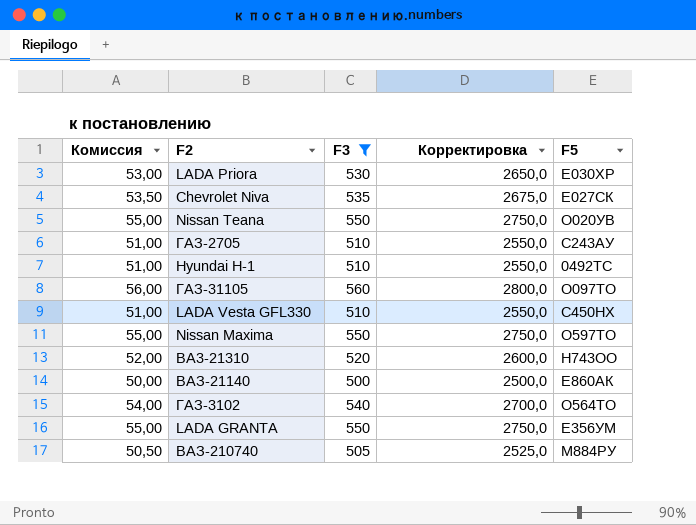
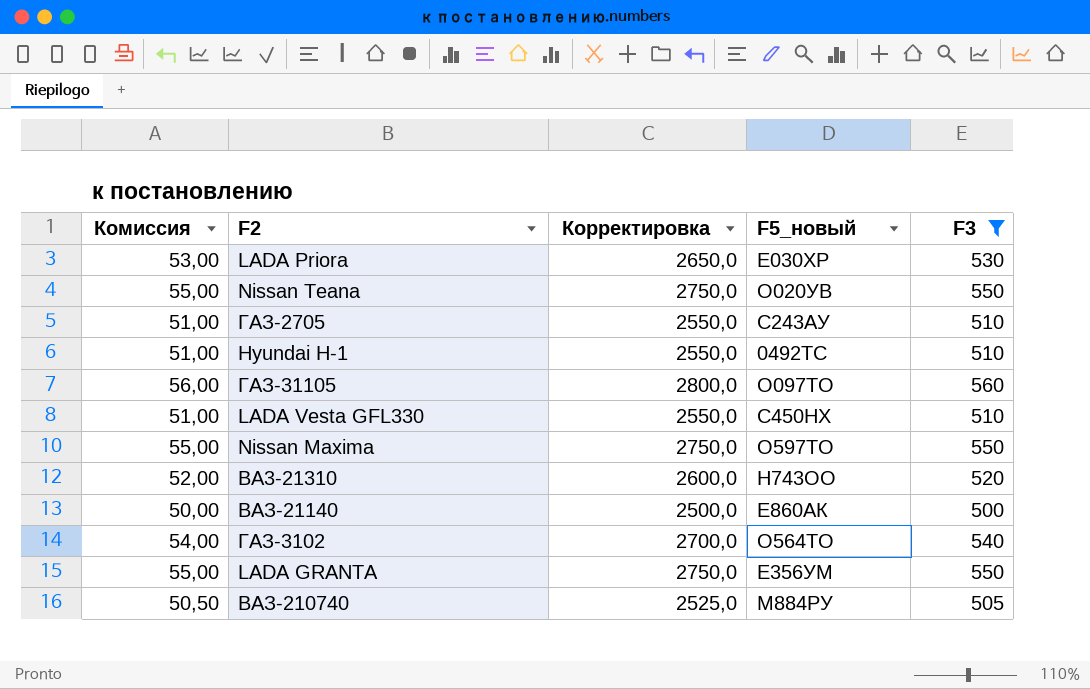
column name: F5 -> F5_новый
column F3 | position: 3 -> 5
row Chevrolet Niva: 53,50 | 535 | 2675,0 | Е027СК -> none

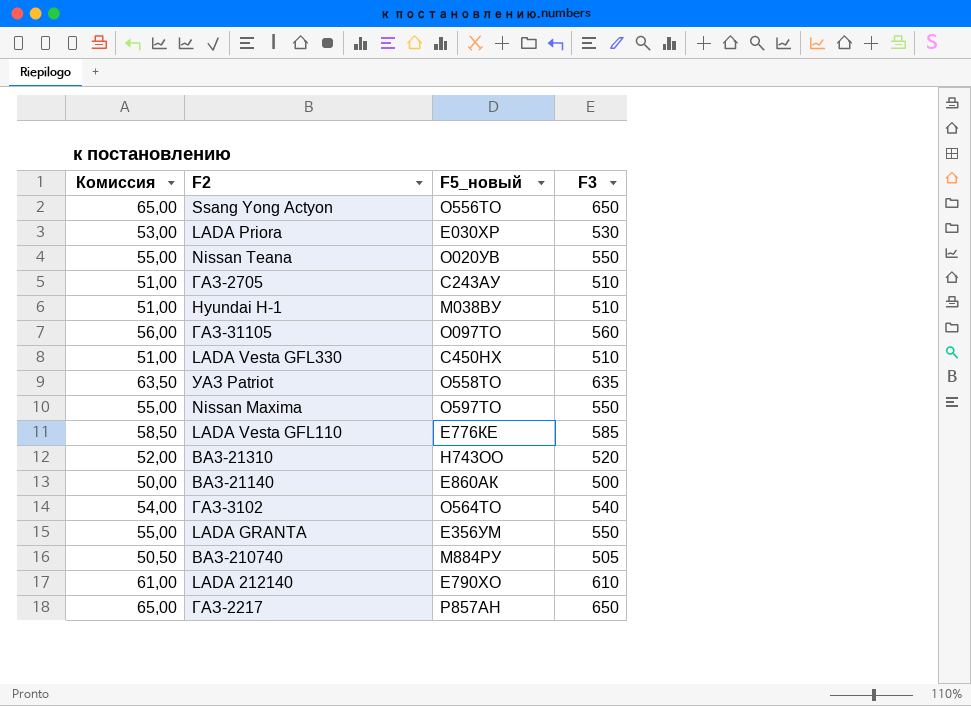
filter: F3 <= 560 -> none
column Корректировка | formula: [F3] * 5 -> none
Hyundai H-1 | F5_новый: 0492ТС -> М038ВУ

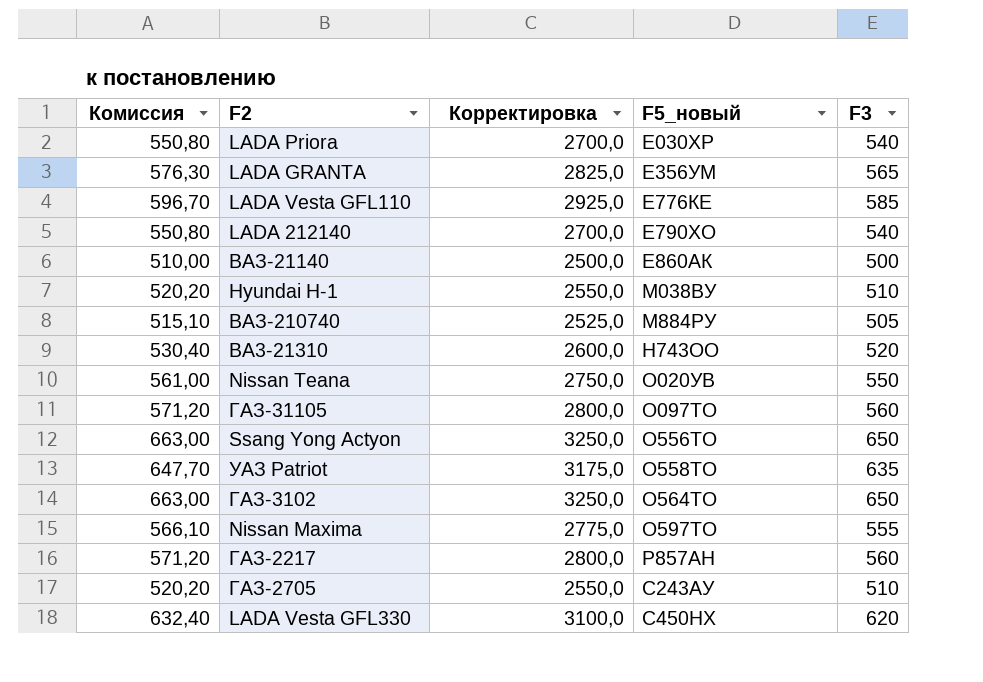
row order: none -> F5_новый ascending
column Комиссия | formula: [F3] * 0,1 -> [F3] * 1,02
column Корректировка | formula: none -> [F3] * 5
LADA Priora | F3: 530 -> 540
LADA GRANTA | F3: 550 -> 565
LADA 212140 | F3: 610 -> 540
ГАЗ-3102 | F3: 540 -> 650
Nissan Maxima | F3: 550 -> 555
ГАЗ-2217 | F3: 650 -> 560
LADA Vesta GFL330 | F3: 510 -> 620

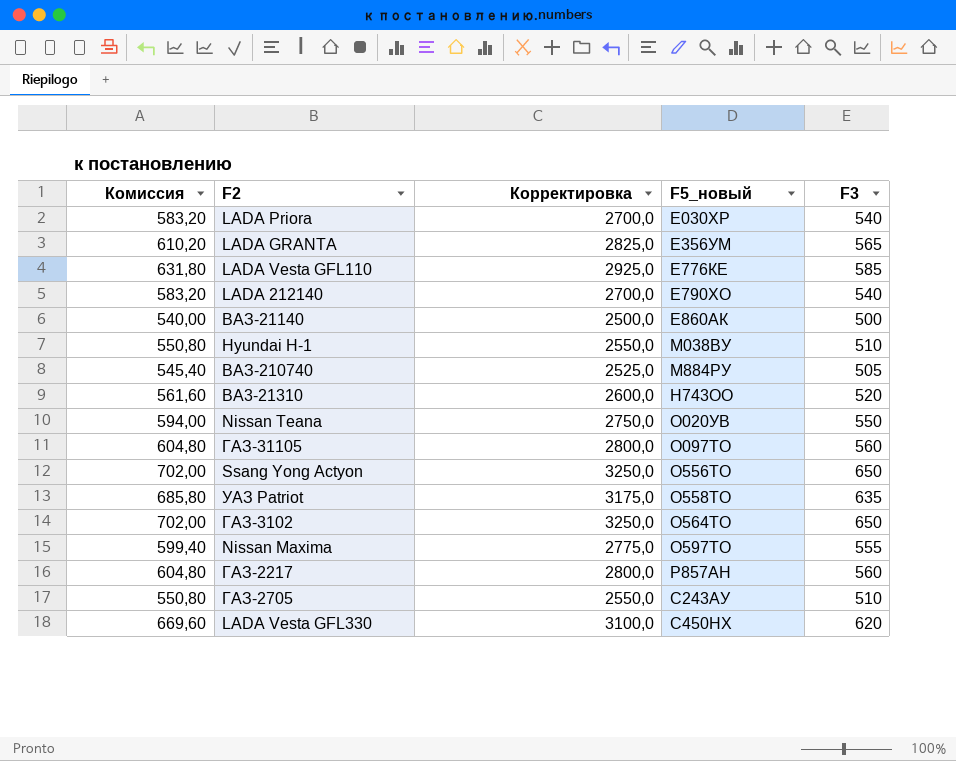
column Комиссия | formula: [F3] * 1,02 -> [F3] * 1,08

